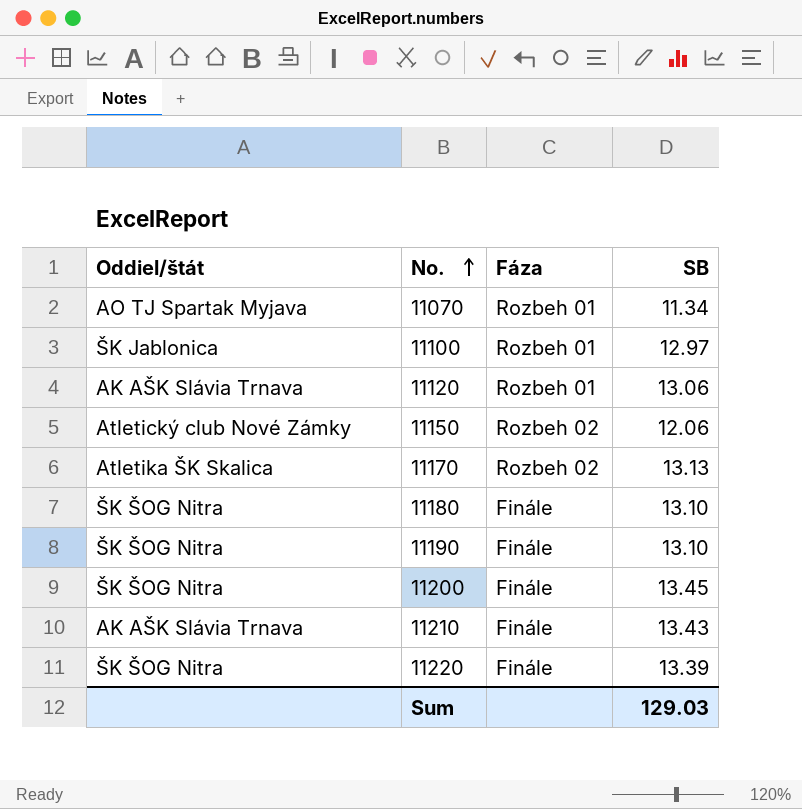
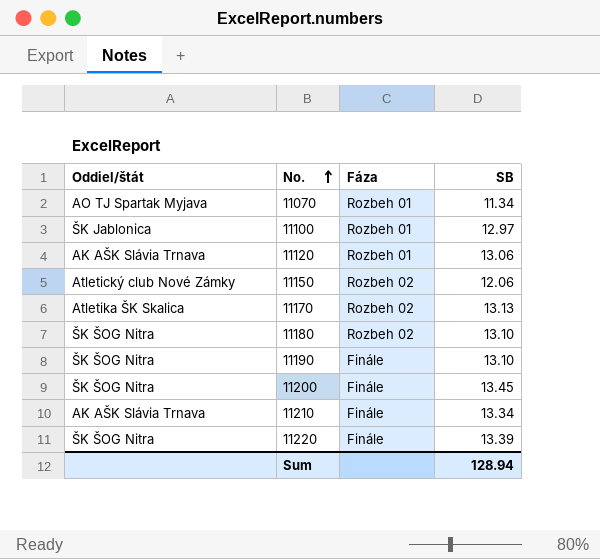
11180 | Fáza: Finále -> Rozbeh 02
11210 | SB: 13.43 -> 13.34
Sum | SB: 129.03 -> 128.94

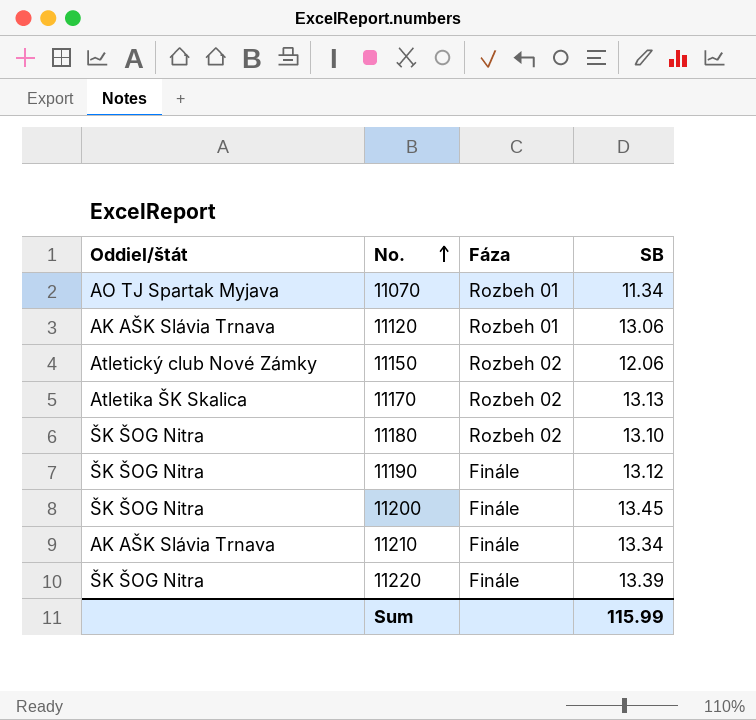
row 11100: ŠK Jablonica | Rozbeh 01 | 12.97 -> none
11190 | SB: 13.10 -> 13.12
Sum | SB: 128.94 -> 115.99

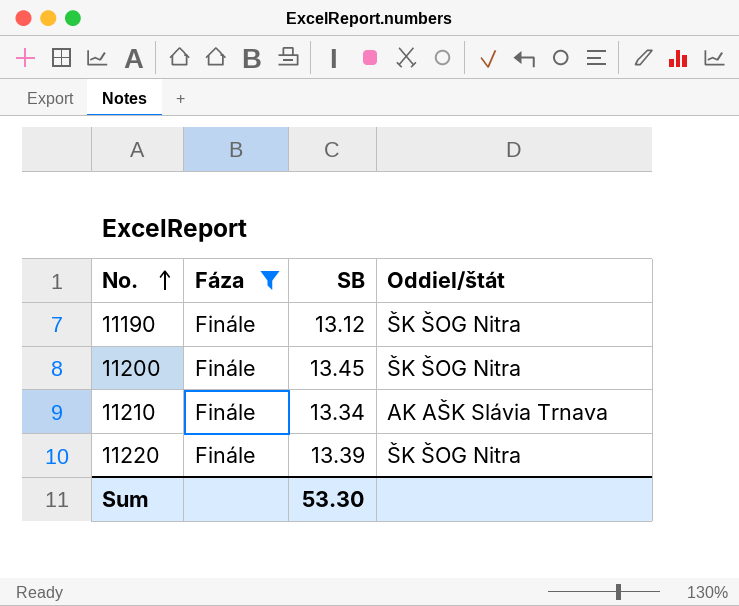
filter: none -> Fáza = Finále
column Oddiel/štát | position: 1 -> 4
Sum | SB: 115.99 -> 53.30

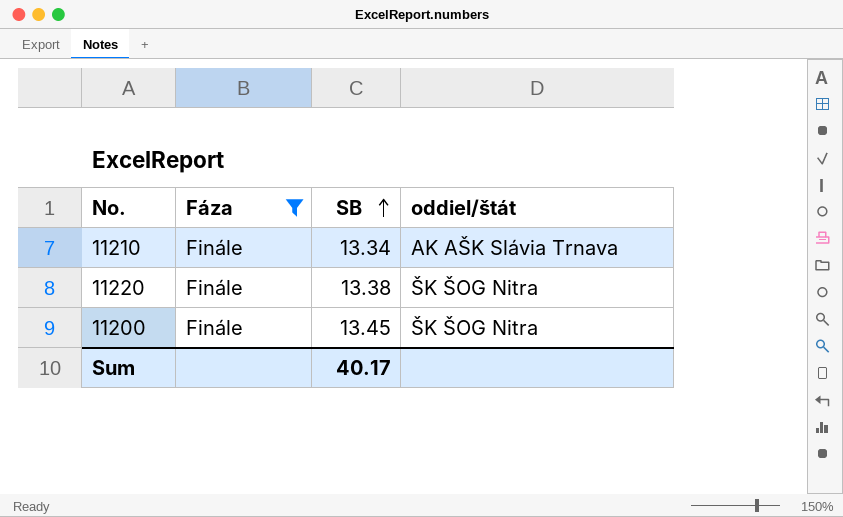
row order: No. ascending -> SB ascending
column name: Oddiel/štát -> oddiel/štát
row 11190: Finále | 13.12 | ŠK ŠOG Nitra -> none
11220 | SB: 13.39 -> 13.38
Sum | SB: 53.30 -> 40.17

